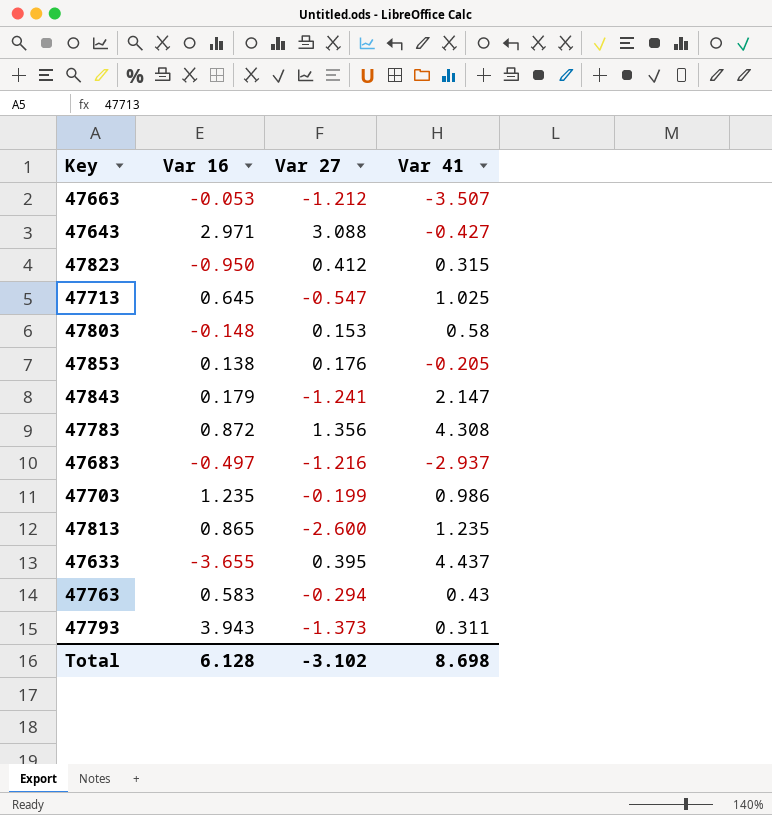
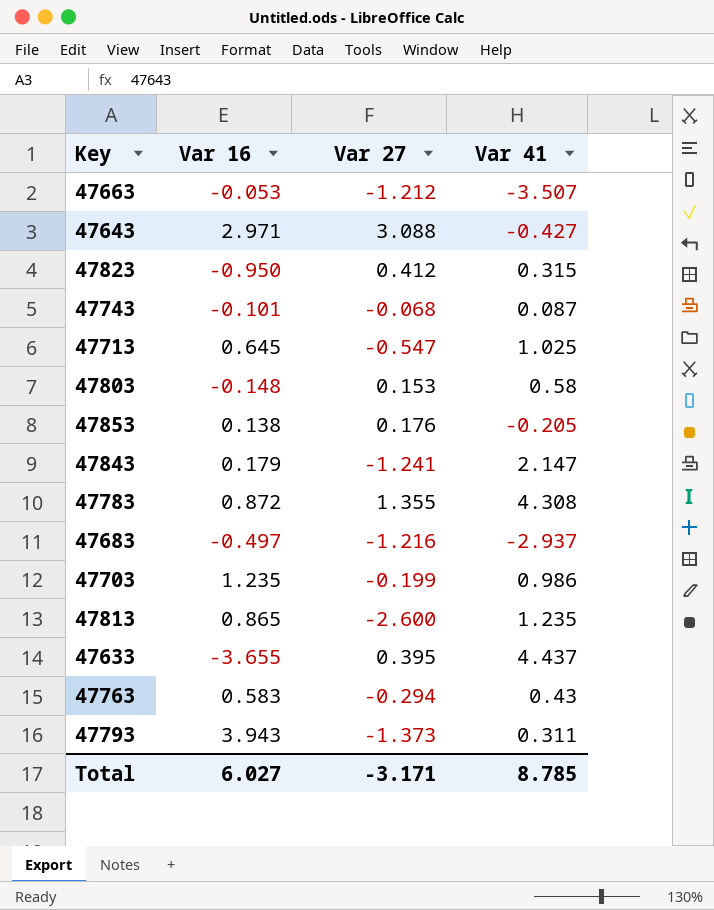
row 47743: none -> -0.101 | -0.068 | 0.087
47783 | Var 27: 1.356 -> 1.355
Total | Var 16: 6.128 -> 6.027
Total | Var 27: -3.102 -> -3.171
Total | Var 41: 8.698 -> 8.785

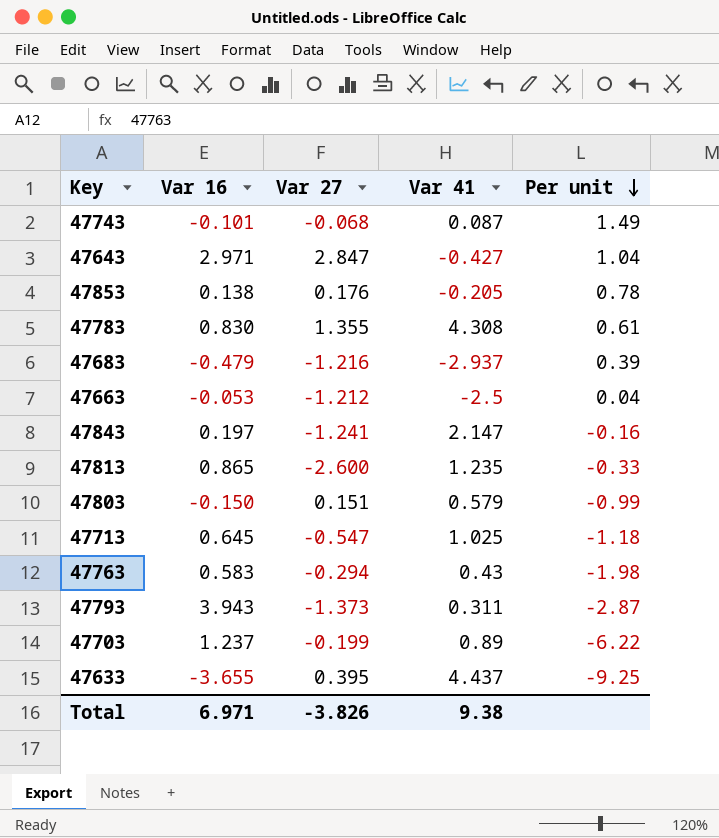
row order: none -> Per unit descending
column Per unit | formula: none -> [Var 16] / [Var 27]
row 47823: -0.950 | 0.412 | 0.315 -> none
47643 | Var 27: 3.088 -> 2.847
47783 | Var 16: 0.872 -> 0.830
47683 | Var 16: -0.497 -> -0.479
47663 | Var 41: -3.507 -> -2.5
47843 | Var 16: 0.179 -> 0.197
47803 | Var 16: -0.148 -> -0.150
47803 | Var 27: 0.153 -> 0.151
47803 | Var 41: 0.58 -> 0.579
47703 | Var 16: 1.235 -> 1.237
47703 | Var 41: 0.986 -> 0.89
Total | Var 16: 6.027 -> 6.971
Total | Var 27: -3.171 -> -3.826
Total | Var 41: 8.785 -> 9.38

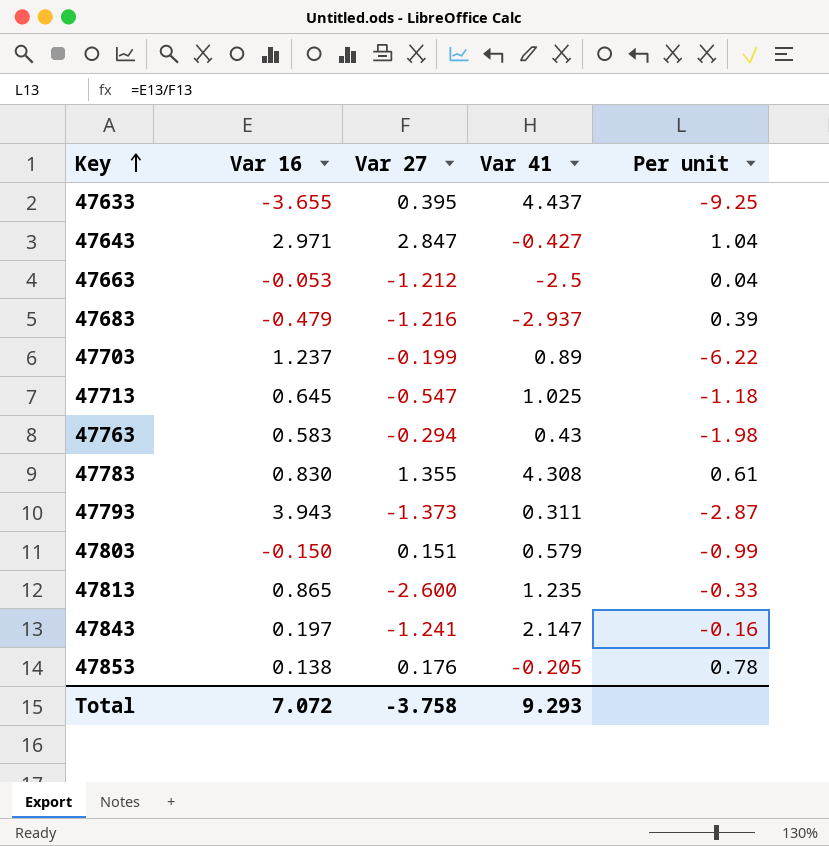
row order: Per unit descending -> Key ascending
row 47743: -0.101 | -0.068 | 0.087 | 1.49 -> none
Total | Var 16: 6.971 -> 7.072
Total | Var 27: -3.826 -> -3.758
Total | Var 41: 9.38 -> 9.293

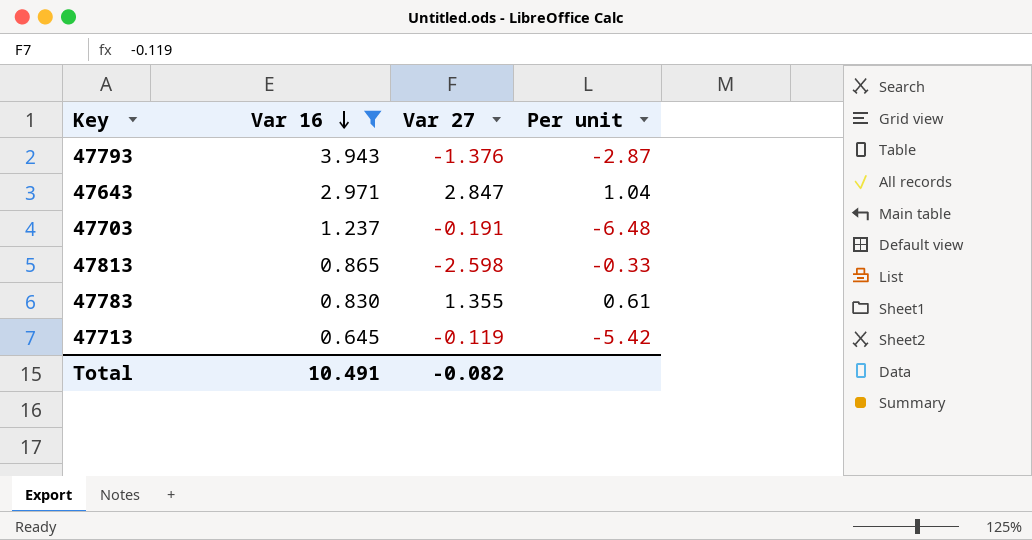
filter: none -> Var 16 >= 0.645
row order: Key ascending -> Var 16 descending
column Var 41 | position: 4 -> none
47793 | Var 27: -1.373 -> -1.376
47703 | Var 27: -0.199 -> -0.191
47703 | Per unit: -6.22 -> -6.48
47813 | Var 27: -2.600 -> -2.598
47713 | Var 27: -0.547 -> -0.119
47713 | Per unit: -1.18 -> -5.42
Total | Var 16: 7.072 -> 10.491
Total | Var 27: -3.758 -> -0.082

